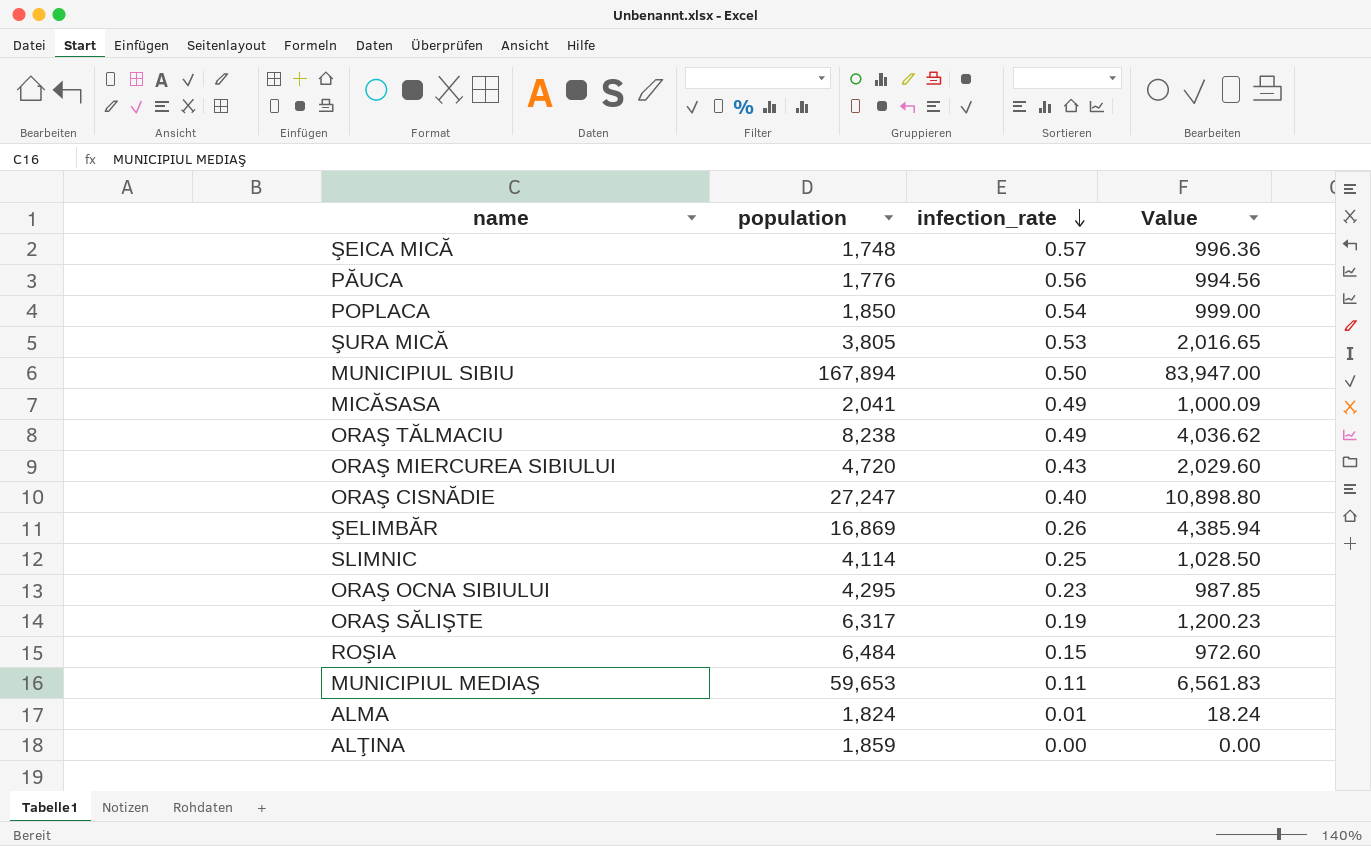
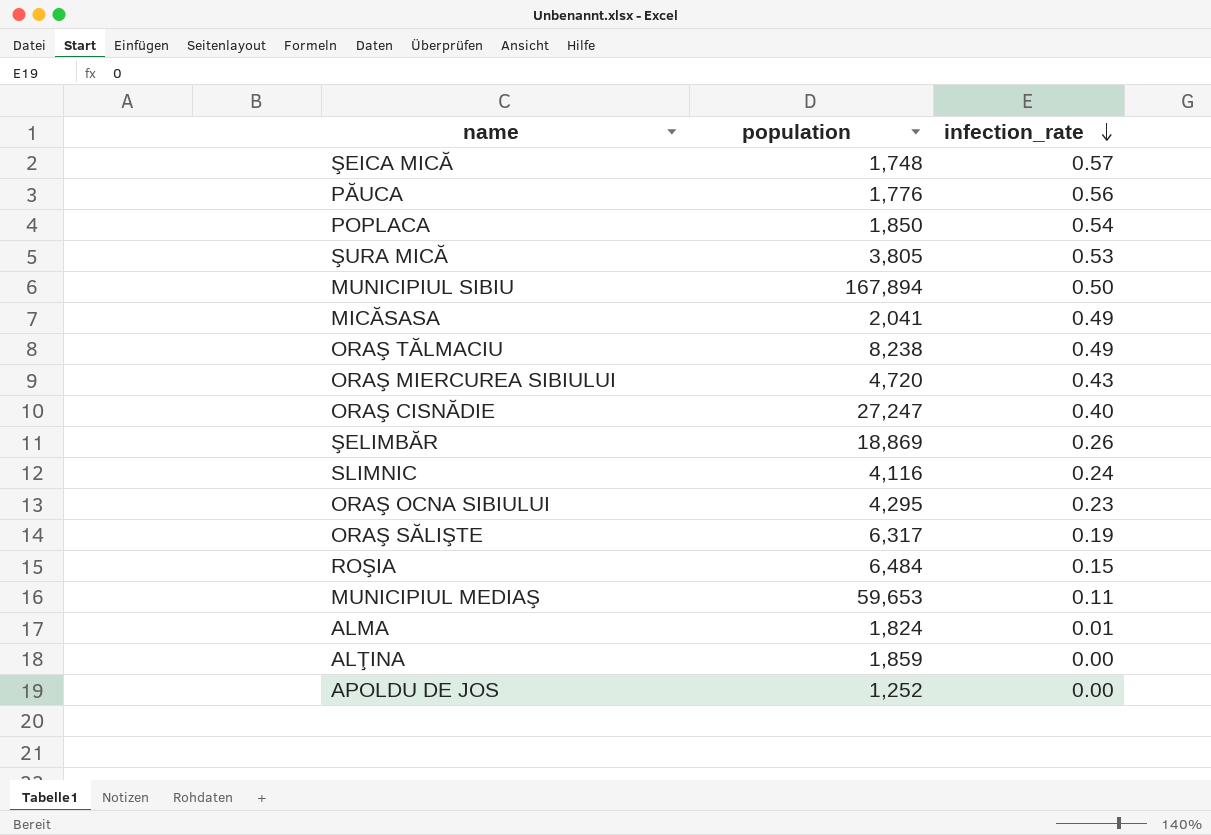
column Value | formula: [population] * [infection_rate] -> none
ŞELIMBĂR | population: 16,869 -> 18,869
SLIMNIC | population: 4,114 -> 4,116
SLIMNIC | infection_rate: 0.25 -> 0.24
row APOLDU DE JOS: none -> 1,252 | 0.00

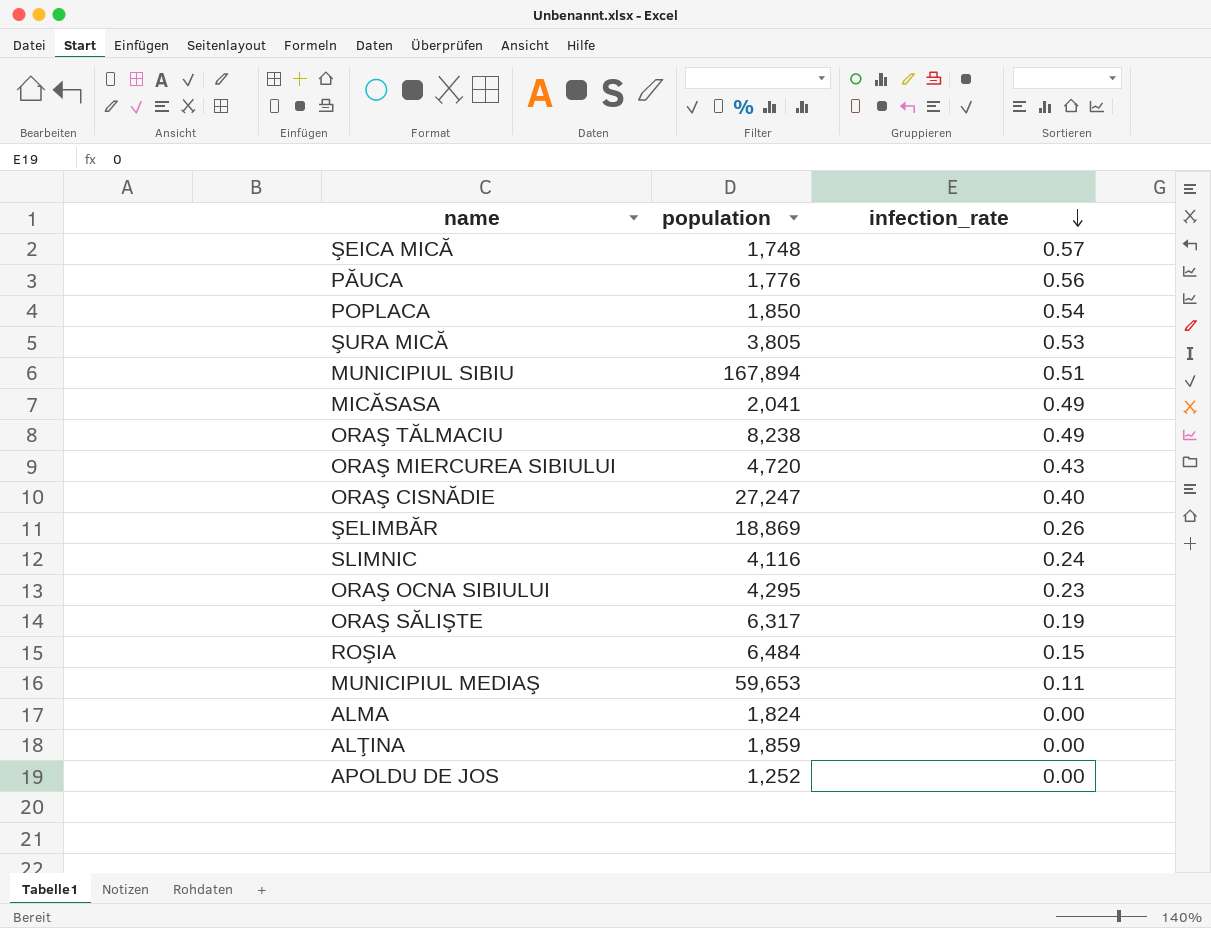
MUNICIPIUL SIBIU | infection_rate: 0.50 -> 0.51
ALMA | infection_rate: 0.01 -> 0.00

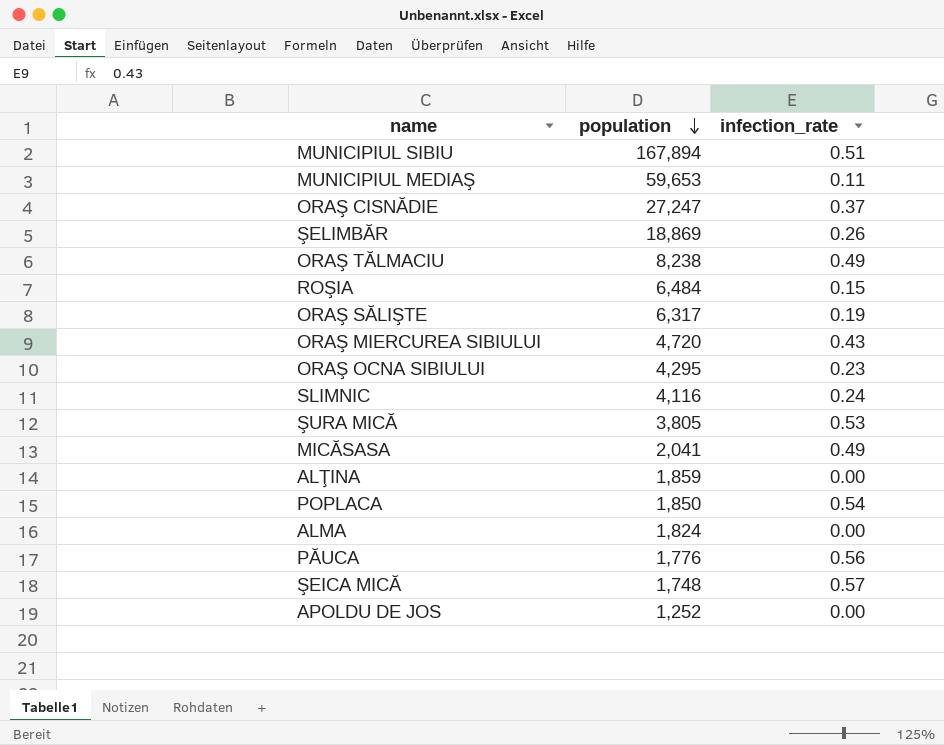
row order: infection_rate descending -> population descending
ORAŞ CISNĂDIE | infection_rate: 0.40 -> 0.37

